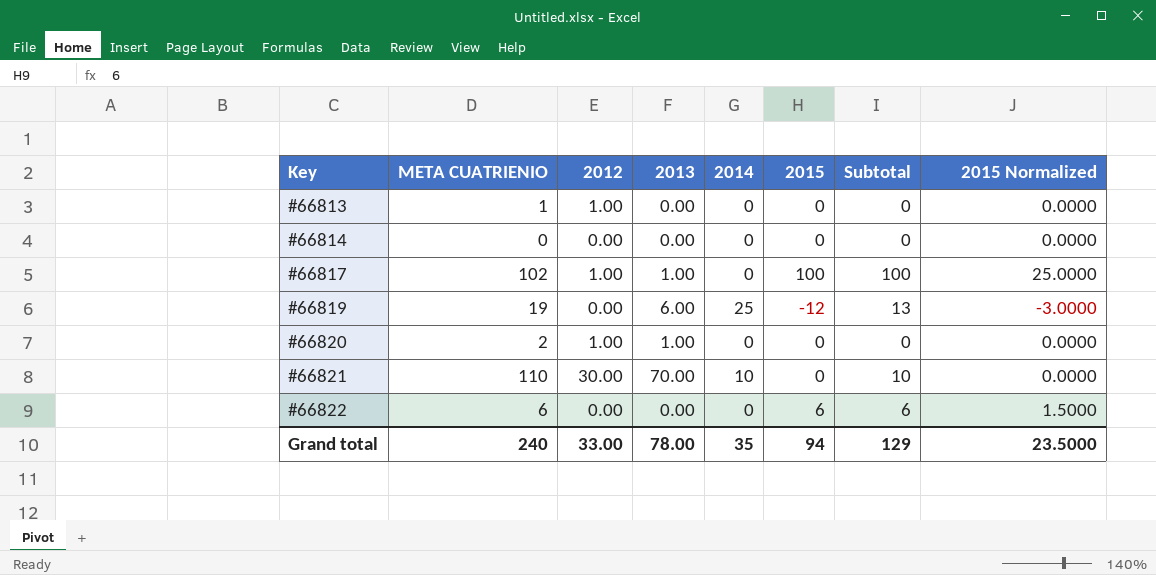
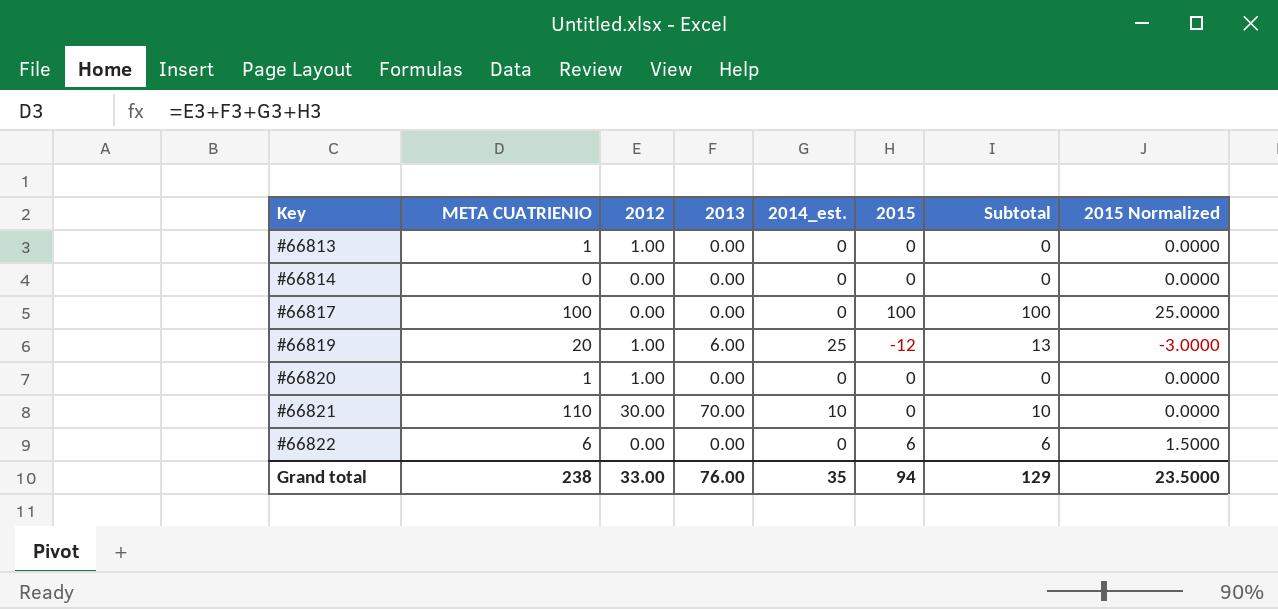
column name: 2014 -> 2014_est.
#66817 | META CUATRIENIO: 102 -> 100
#66817 | 2012: 1.00 -> 0.00
#66817 | 2013: 1.00 -> 0.00
#66819 | META CUATRIENIO: 19 -> 20
#66819 | 2012: 0.00 -> 1.00
#66820 | META CUATRIENIO: 2 -> 1
#66820 | 2013: 1.00 -> 0.00
Grand total | META CUATRIENIO: 240 -> 238
Grand total | 2013: 78.00 -> 76.00

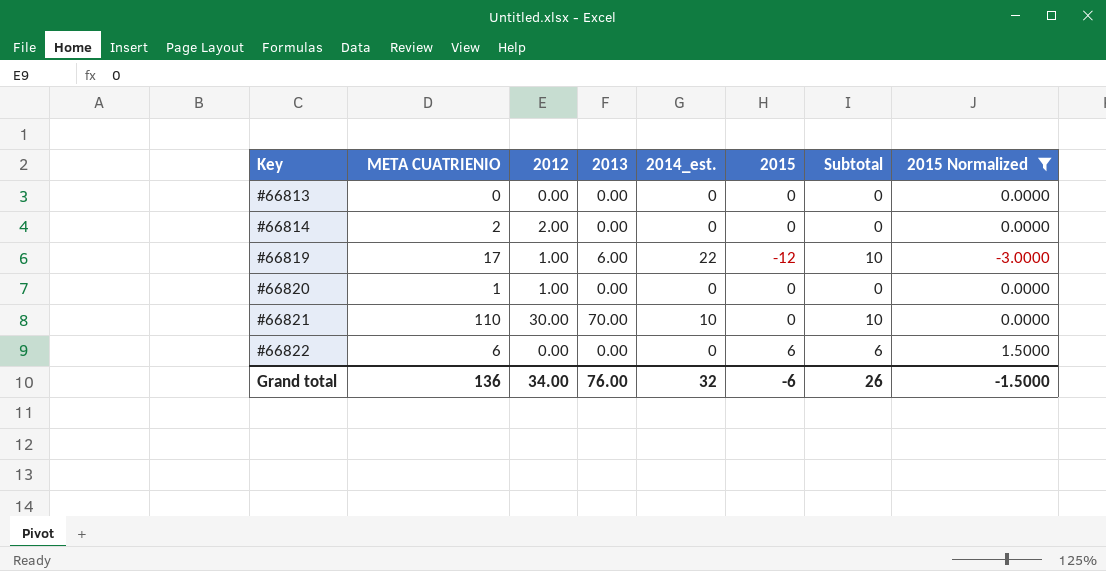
filter: none -> 2015 Normalized != 25.0000
#66813 | META CUATRIENIO: 1 -> 0
#66813 | 2012: 1.00 -> 0.00
#66814 | META CUATRIENIO: 0 -> 2
#66814 | 2012: 0.00 -> 2.00
#66819 | META CUATRIENIO: 20 -> 17
#66819 | 2014_est.: 25 -> 22
#66819 | Subtotal: 13 -> 10
Grand total | META CUATRIENIO: 238 -> 136
Grand total | 2012: 33.00 -> 34.00
Grand total | 2014_est.: 35 -> 32
Grand total | 2015: 94 -> -6
Grand total | Subtotal: 129 -> 26
Grand total | 2015 Normalized: 23.5000 -> -1.5000

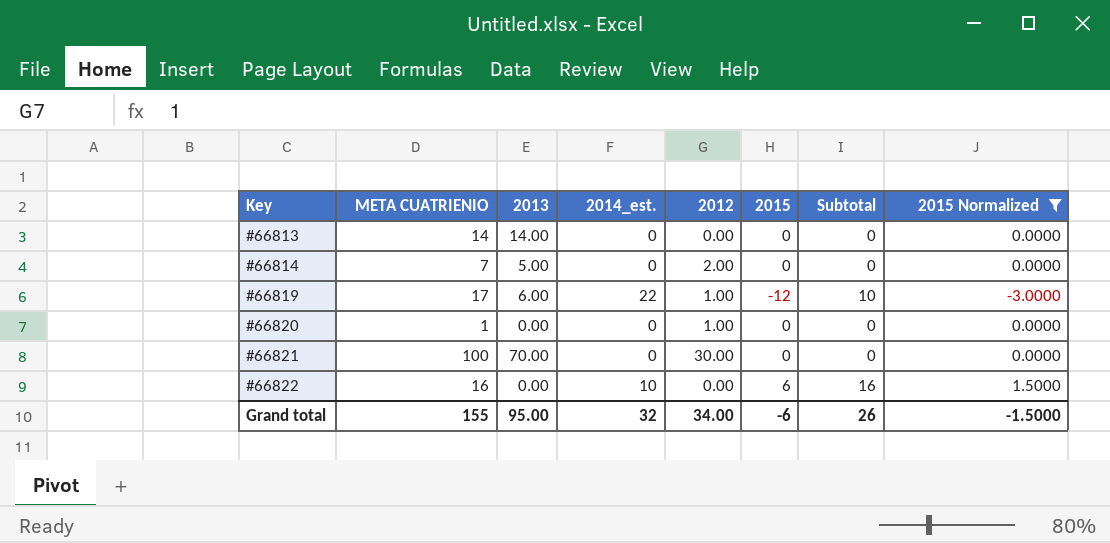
column 2012 | position: 3 -> 5
#66813 | META CUATRIENIO: 0 -> 14
#66813 | 2013: 0.00 -> 14.00
#66814 | META CUATRIENIO: 2 -> 7
#66814 | 2013: 0.00 -> 5.00
#66821 | META CUATRIENIO: 110 -> 100
#66821 | 2014_est.: 10 -> 0
#66821 | Subtotal: 10 -> 0
#66822 | META CUATRIENIO: 6 -> 16
#66822 | 2014_est.: 0 -> 10
#66822 | Subtotal: 6 -> 16
Grand total | META CUATRIENIO: 136 -> 155
Grand total | 2013: 76.00 -> 95.00

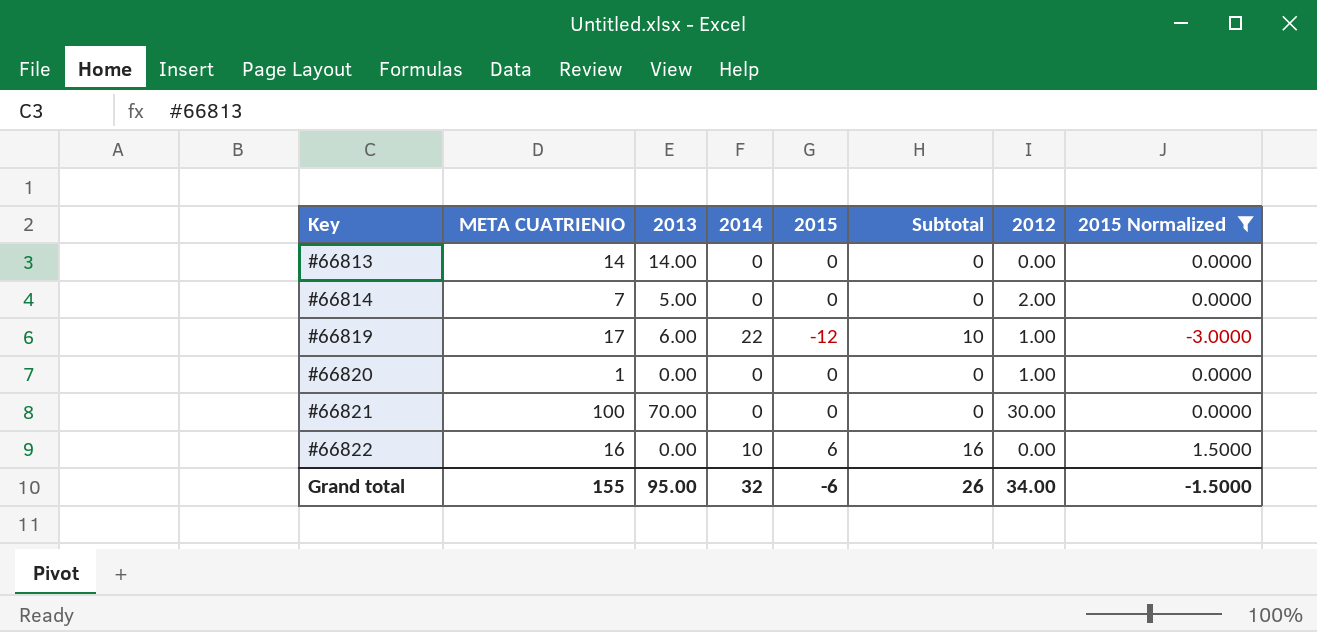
column name: 2014_est. -> 2014
column 2012 | position: 5 -> 7

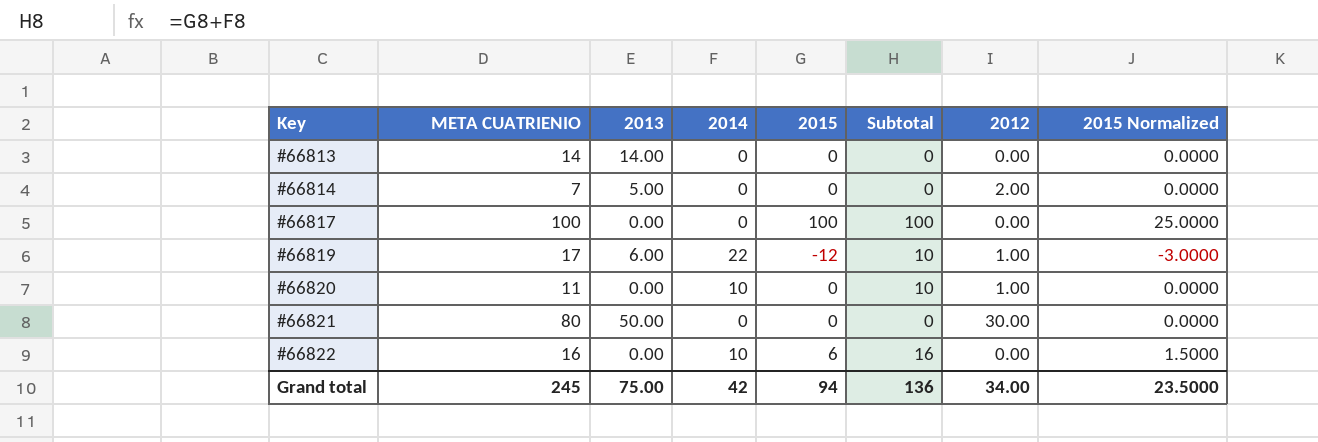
filter: 2015 Normalized != 25.0000 -> none
#66820 | META CUATRIENIO: 1 -> 11
#66820 | 2014: 0 -> 10
#66820 | Subtotal: 0 -> 10
#66821 | META CUATRIENIO: 100 -> 80
#66821 | 2013: 70.00 -> 50.00
Grand total | META CUATRIENIO: 155 -> 245
Grand total | 2013: 95.00 -> 75.00
Grand total | 2014: 32 -> 42
Grand total | 2015: -6 -> 94
Grand total | Subtotal: 26 -> 136
Grand total | 2015 Normalized: -1.5000 -> 23.5000

